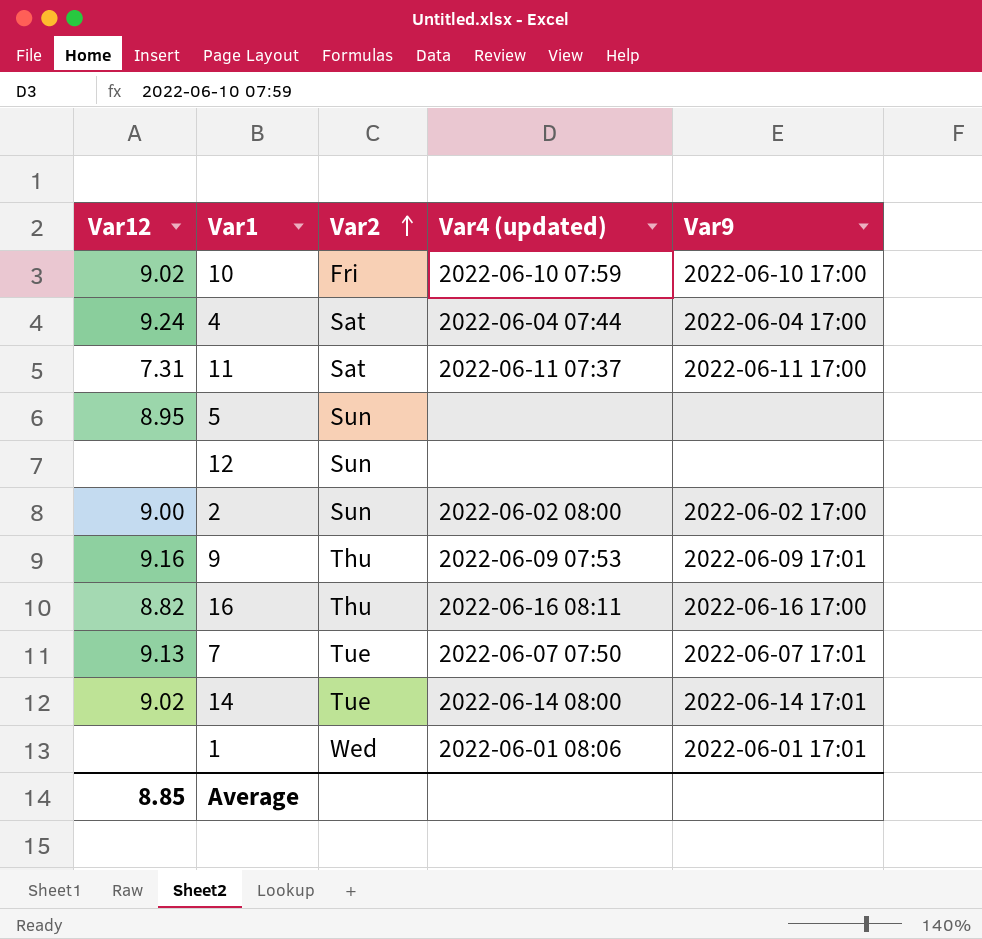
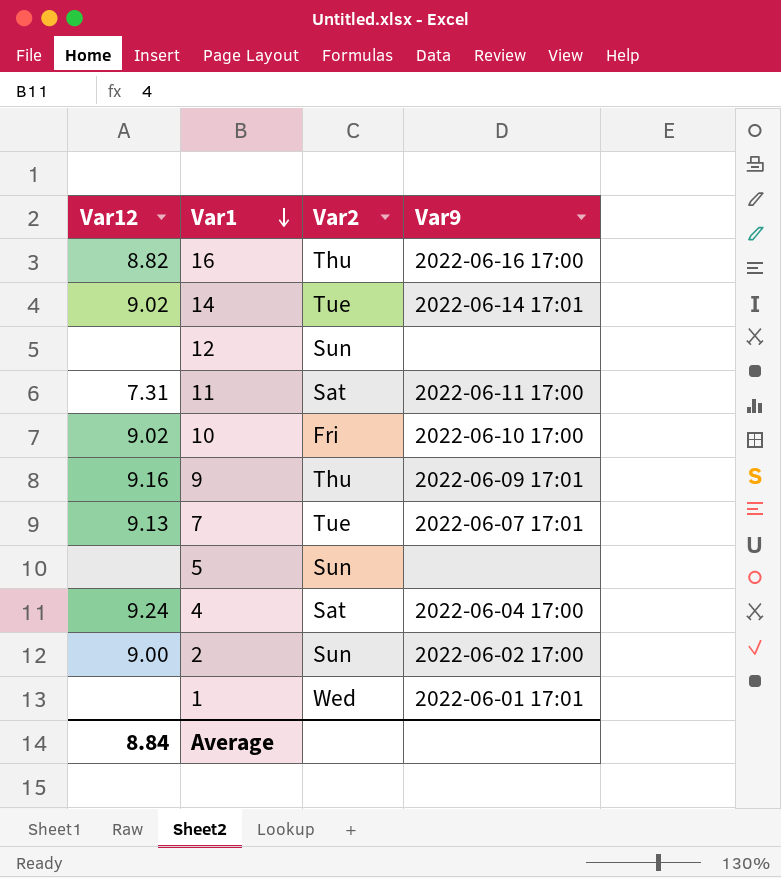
row order: Var2 ascending -> Var1 descending
column Var4 (updated) | position: 4 -> none
5 | Var12: 8.95 -> none
Average | Var12: 8.85 -> 8.84

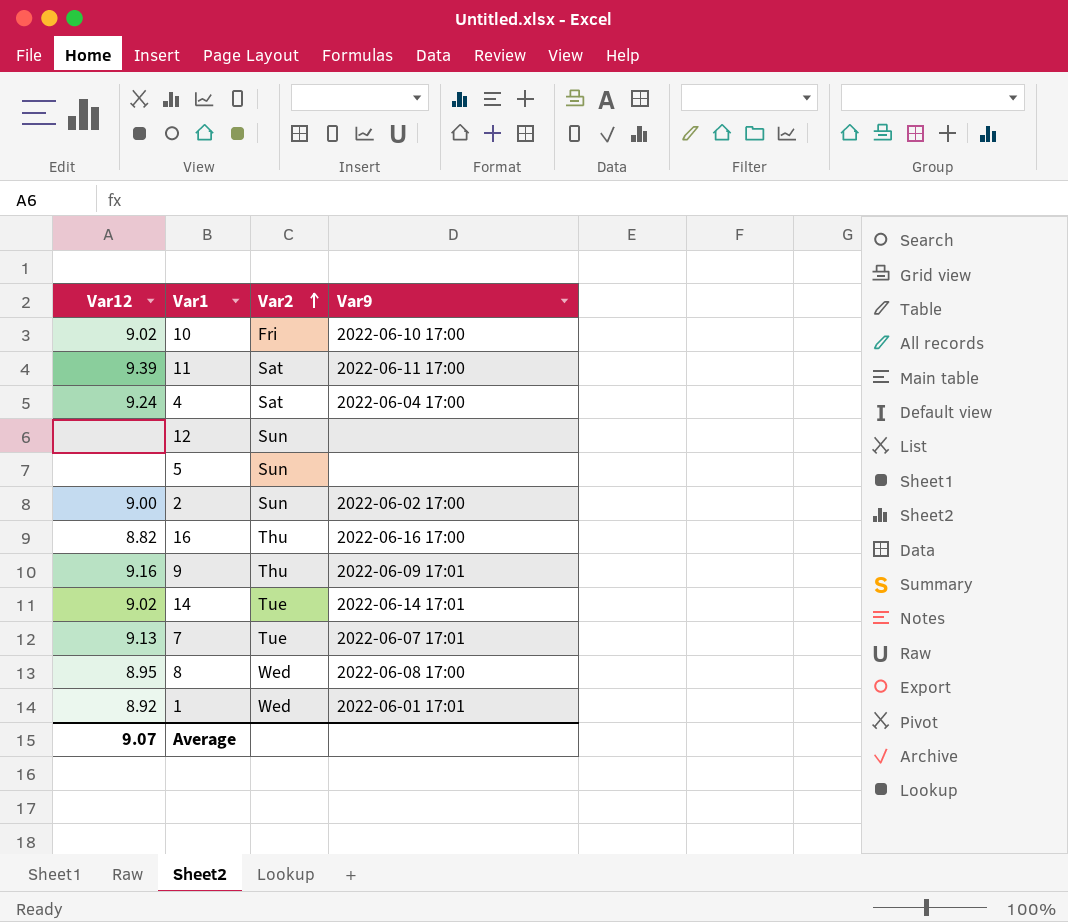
row order: Var1 descending -> Var2 ascending
11 | Var12: 7.31 -> 9.39
row 8: none -> 8.95 | Wed | 2022-06-08 17:00
1 | Var12: none -> 8.92
Average | Var12: 8.84 -> 9.07

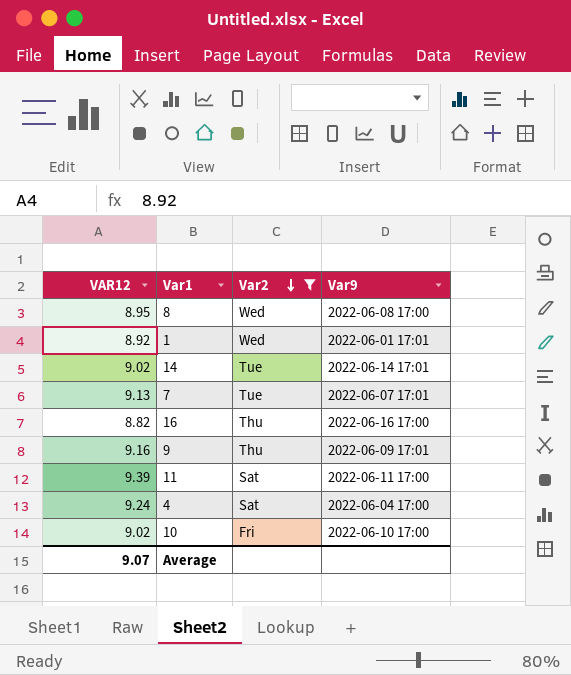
filter: none -> Var2 != Sun
row order: Var2 ascending -> Var2 descending
column name: Var12 -> VAR12

